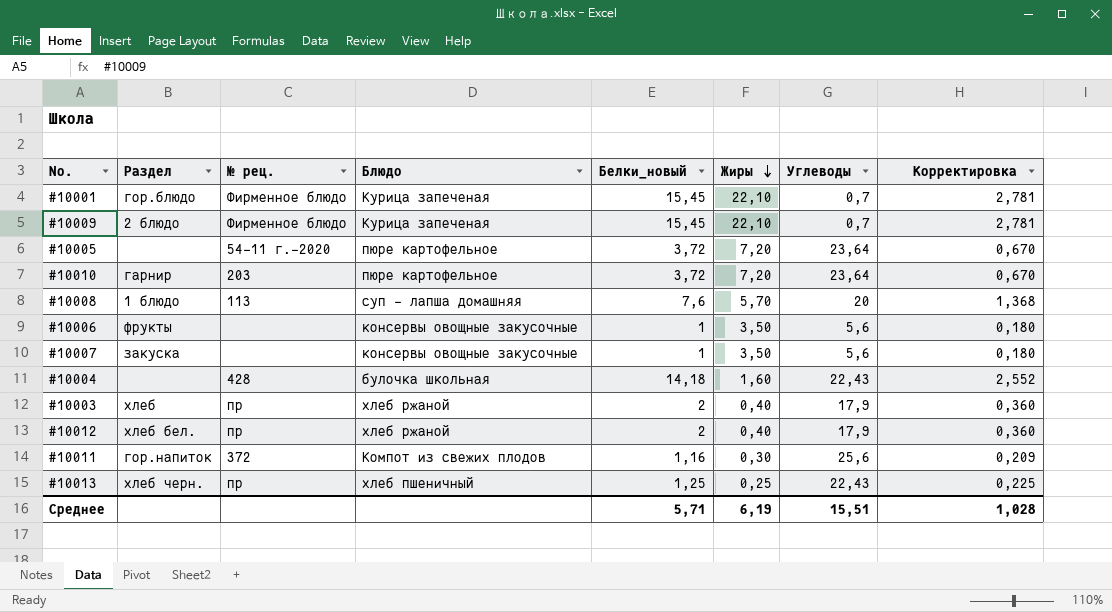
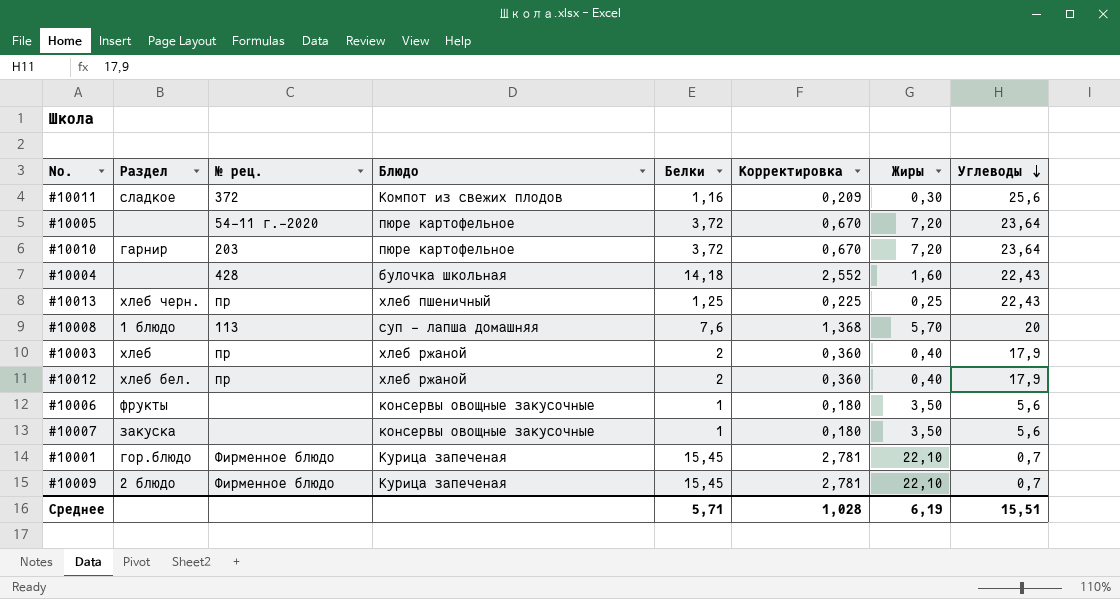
row order: Жиры descending -> Углеводы descending
column name: Белки_новый -> Белки
column Корректировка | position: 8 -> 6
#10011 | Раздел: гор.напиток -> сладкое

